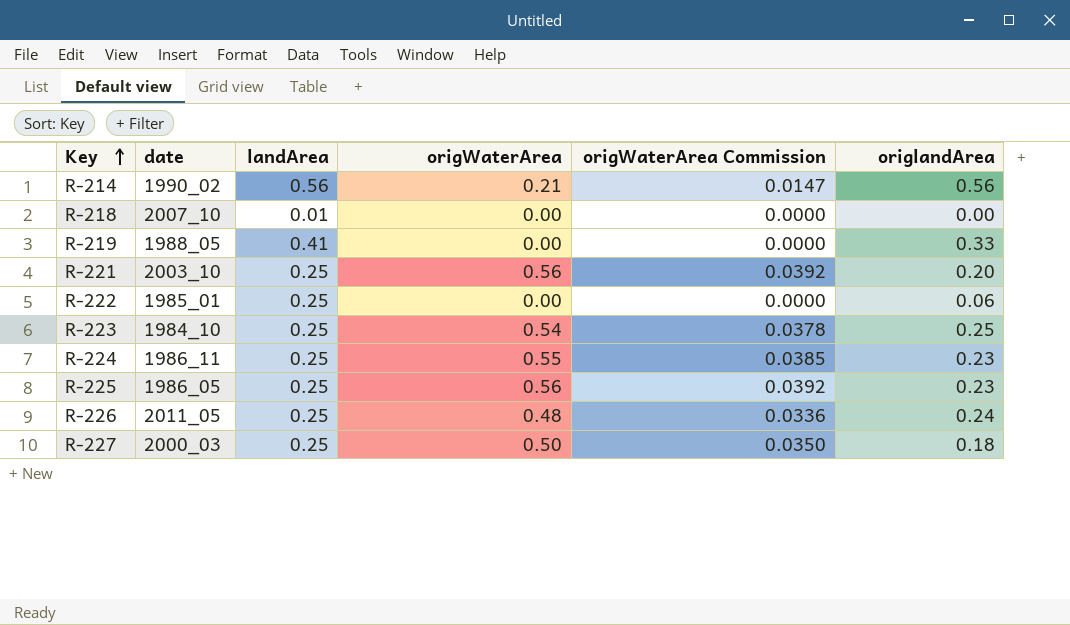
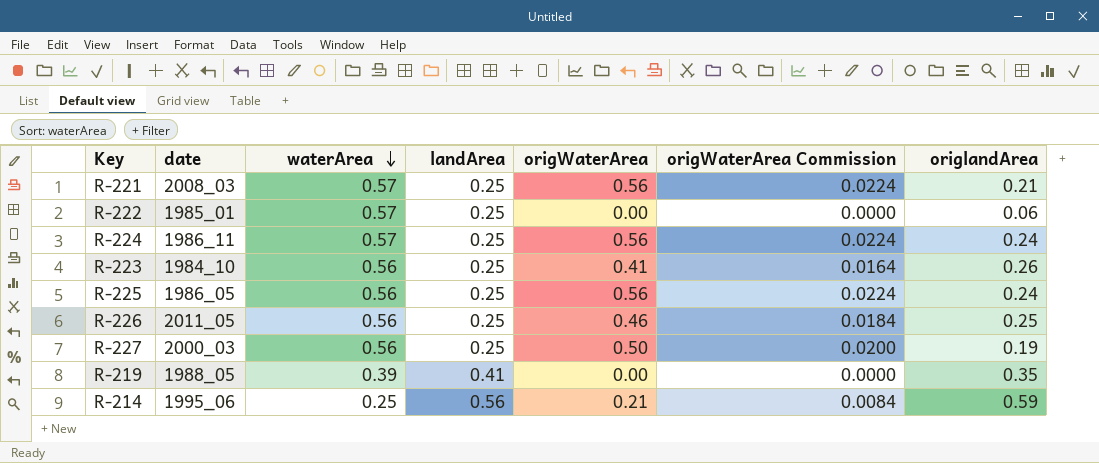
row order: Key ascending -> waterArea descending
column waterArea | position: none -> 3
column origWaterArea Commission | formula: [origWaterArea] * 0.07 -> [origWaterArea] * 0.04
row R-218: 2007_10 | 0.01 | 0.00 | 0.0000 | 0.00 -> none
R-221 | date: 2003_10 -> 2008_03
R-221 | origlandArea: 0.20 -> 0.21
R-224 | origWaterArea: 0.55 -> 0.56
R-224 | origlandArea: 0.23 -> 0.24
R-223 | origWaterArea: 0.54 -> 0.41
R-223 | origlandArea: 0.25 -> 0.26
R-225 | origlandArea: 0.23 -> 0.24
R-226 | origWaterArea: 0.48 -> 0.46
R-226 | origlandArea: 0.24 -> 0.25
R-227 | origlandArea: 0.18 -> 0.19
R-219 | origlandArea: 0.33 -> 0.35
R-214 | date: 1990_02 -> 1995_06
R-214 | origlandArea: 0.56 -> 0.59

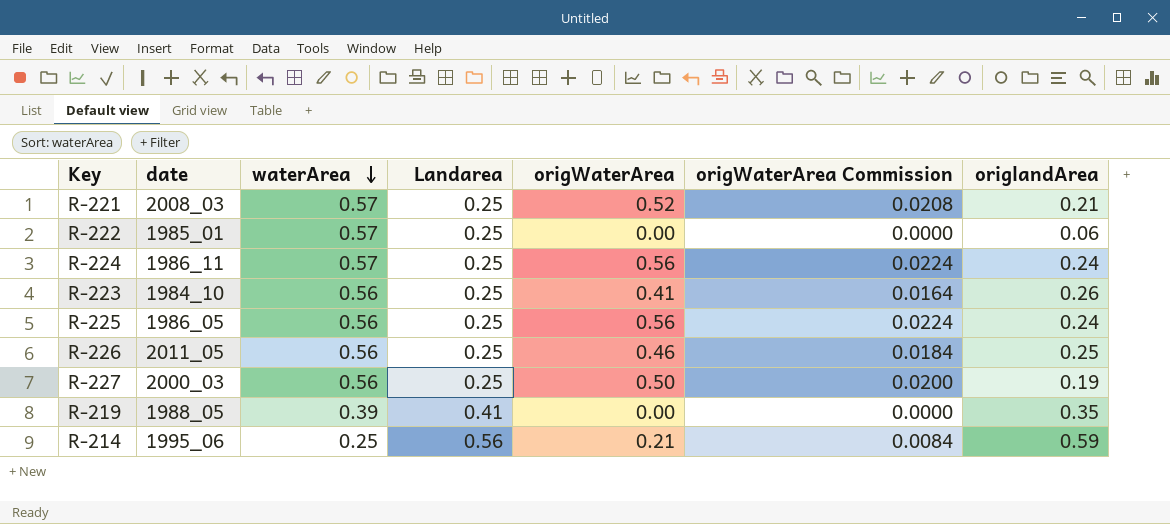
column name: landArea -> Landarea
R-221 | origWaterArea: 0.56 -> 0.52
R-221 | origWaterArea Commission: 0.0224 -> 0.0208

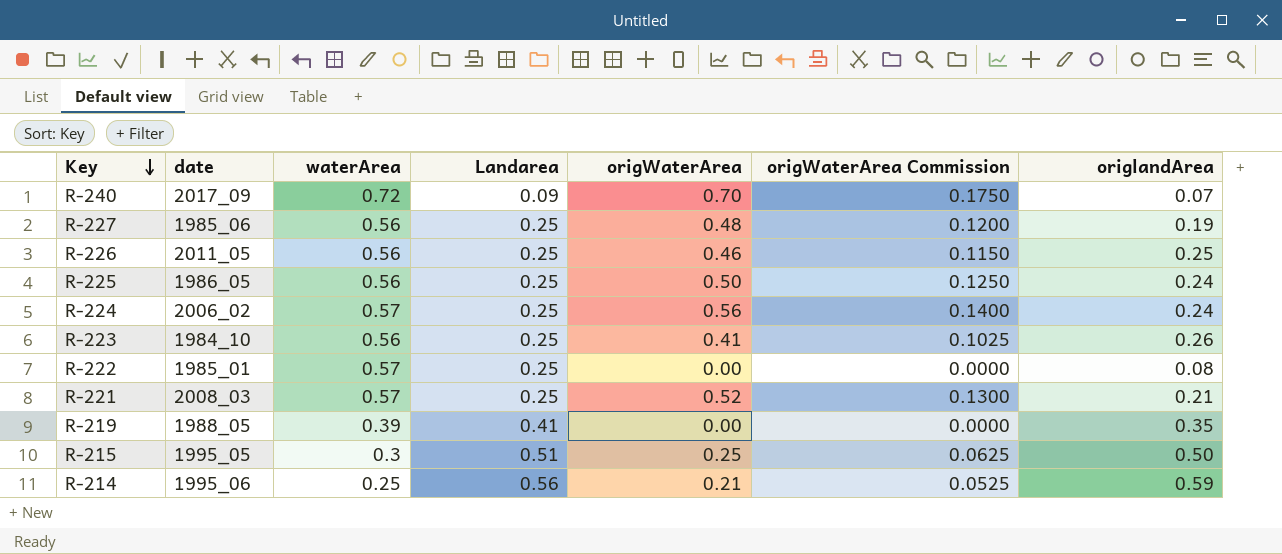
row order: waterArea descending -> Key descending
column origWaterArea Commission | formula: [origWaterArea] * 0.04 -> [origWaterArea] * 0.25
row R-240: none -> 2017_09 | 0.72 | 0.09 | 0.70 | 0.1750 | 0.07
R-227 | date: 2000_03 -> 1985_06
R-227 | origWaterArea: 0.50 -> 0.48
R-225 | origWaterArea: 0.56 -> 0.50
R-224 | date: 1986_11 -> 2006_02
R-222 | origlandArea: 0.06 -> 0.08
row R-215: none -> 1995_05 | 0.3 | 0.51 | 0.25 | 0.0625 | 0.50

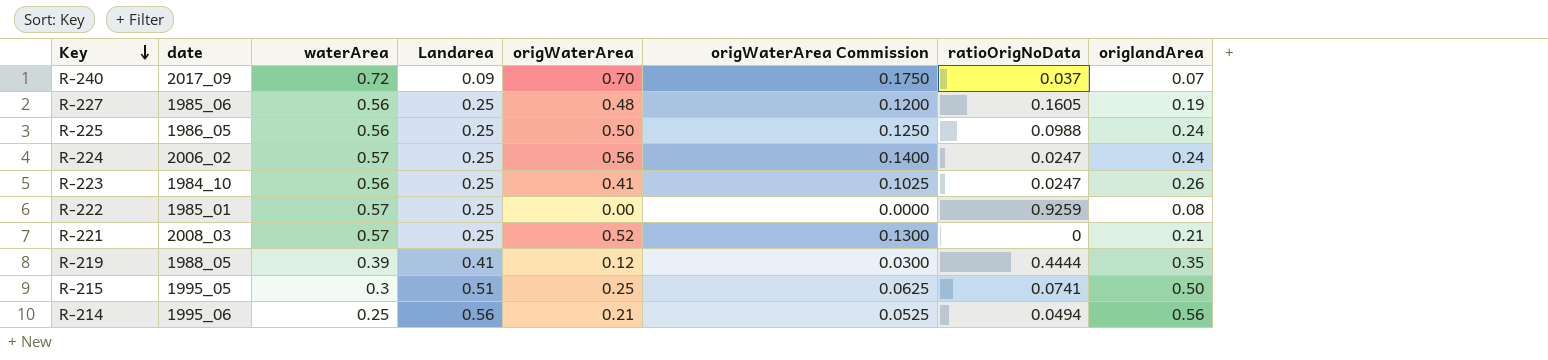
column ratioOrigNoData | position: none -> 7
row R-226: 2011_05 | 0.56 | 0.25 | 0.46 | 0.1150 | 0.25 -> none
R-219 | origWaterArea: 0.00 -> 0.12
R-219 | origWaterArea Commission: 0.0000 -> 0.0300
R-214 | origlandArea: 0.59 -> 0.56

